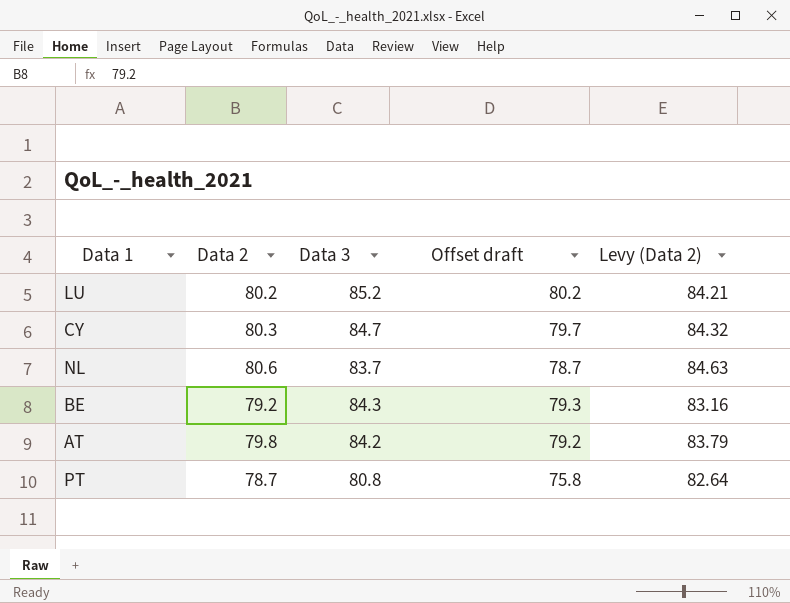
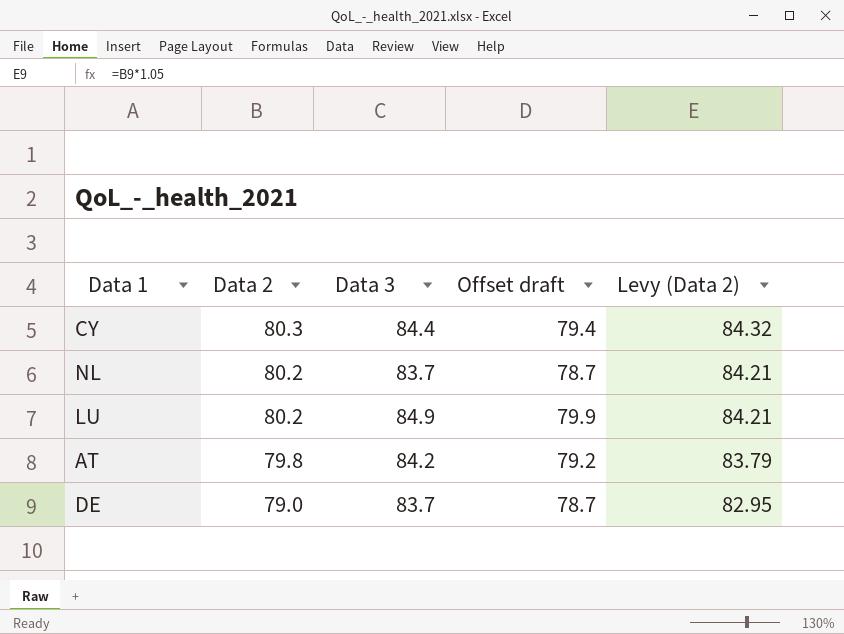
row order: none -> Data 2 descending
row BE: 79.2 | 84.3 | 79.3 | 83.16 -> none
row PT: 78.7 | 80.8 | 75.8 | 82.64 -> none
CY | Data 3: 84.7 -> 84.4
CY | Offset draft: 79.7 -> 79.4
NL | Data 2: 80.6 -> 80.2
NL | Levy (Data 2): 84.63 -> 84.21
LU | Data 3: 85.2 -> 84.9
LU | Offset draft: 80.2 -> 79.9
row DE: none -> 79.0 | 83.7 | 78.7 | 82.95

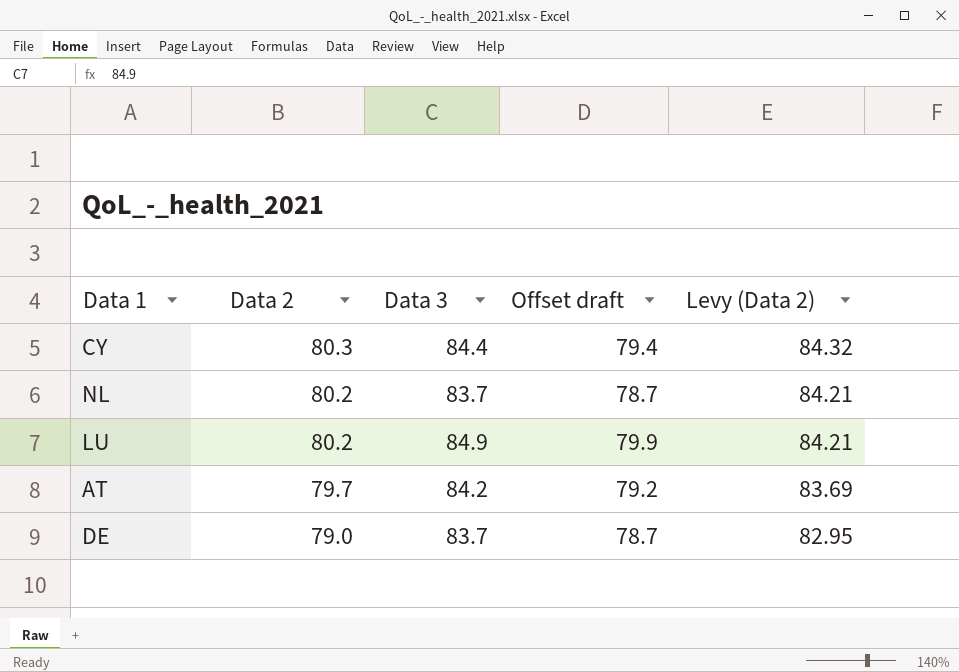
AT | Data 2: 79.8 -> 79.7
AT | Levy (Data 2): 83.79 -> 83.69

